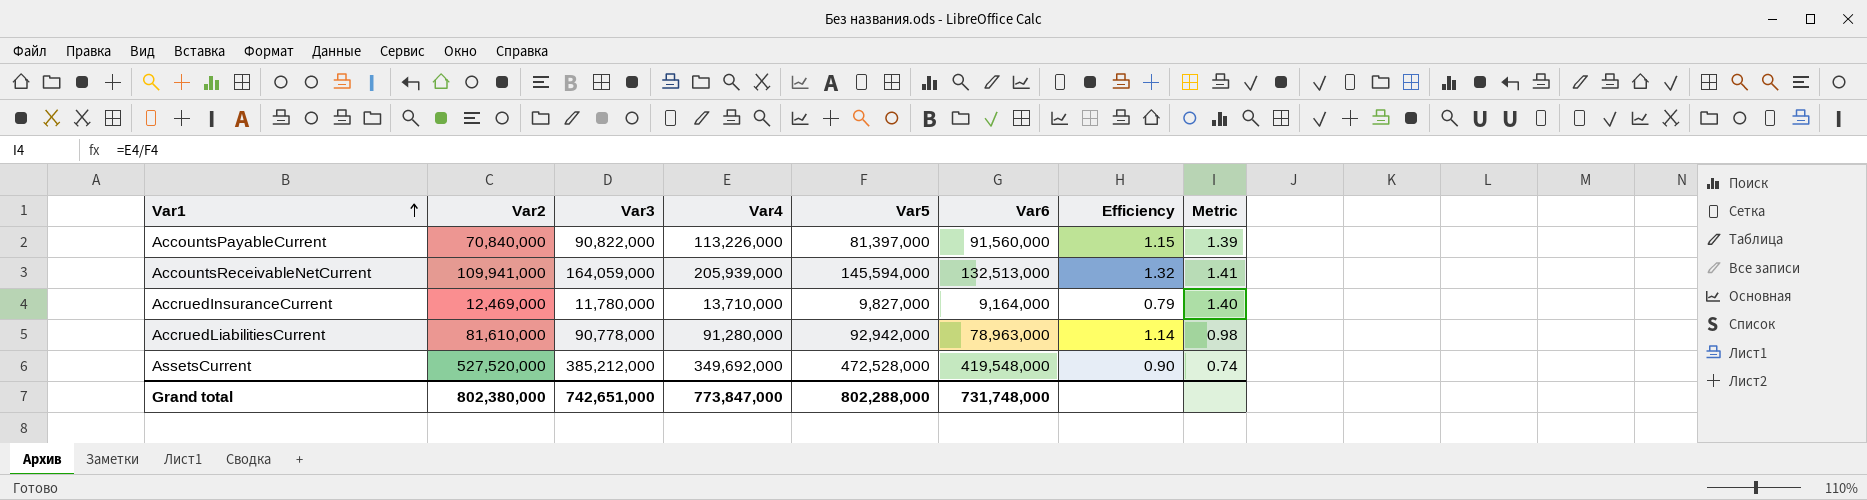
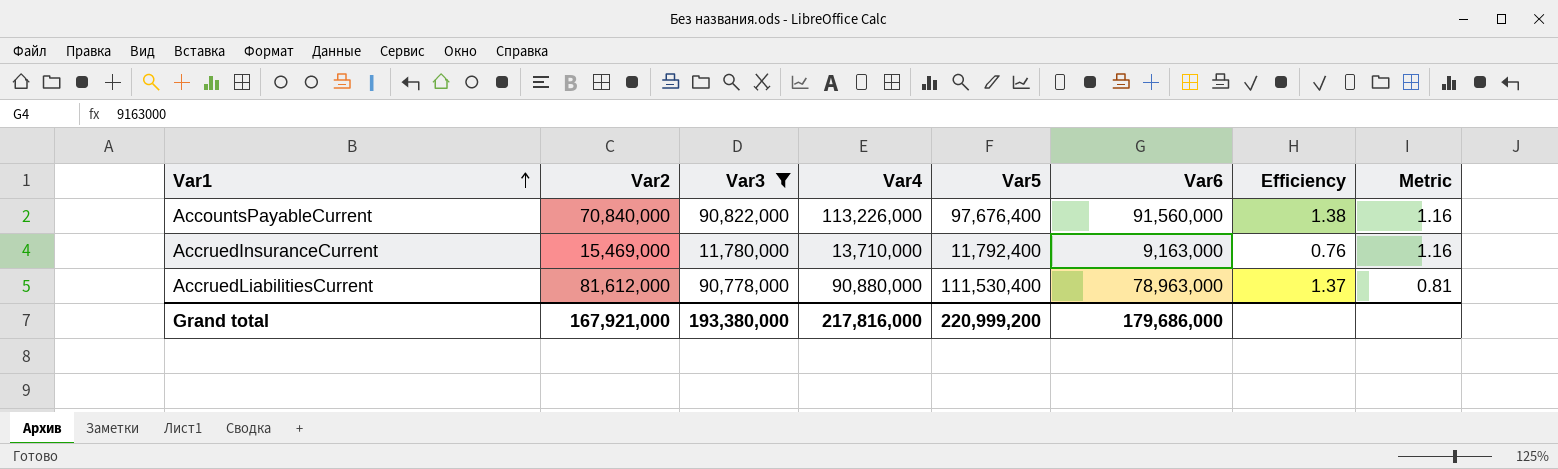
filter: none -> Var3 <= 90,822,000
AccountsPayableCurrent | Var5: 81,397,000 -> 97,676,400
AccountsPayableCurrent | Efficiency: 1.15 -> 1.38
AccountsPayableCurrent | Metric: 1.39 -> 1.16
AccruedInsuranceCurrent | Var2: 12,469,000 -> 15,469,000
AccruedInsuranceCurrent | Var5: 9,827,000 -> 11,792,400
AccruedInsuranceCurrent | Var6: 9,164,000 -> 9,163,000
AccruedInsuranceCurrent | Efficiency: 0.79 -> 0.76
AccruedInsuranceCurrent | Metric: 1.40 -> 1.16
AccruedLiabilitiesCurrent | Var2: 81,610,000 -> 81,612,000
AccruedLiabilitiesCurrent | Var4: 91,280,000 -> 90,880,000
AccruedLiabilitiesCurrent | Var5: 92,942,000 -> 111,530,400
AccruedLiabilitiesCurrent | Efficiency: 1.14 -> 1.37
AccruedLiabilitiesCurrent | Metric: 0.98 -> 0.81
Grand total | Var2: 802,380,000 -> 167,921,000
Grand total | Var3: 742,651,000 -> 193,380,000
Grand total | Var4: 773,847,000 -> 217,816,000
Grand total | Var5: 802,288,000 -> 220,999,200
Grand total | Var6: 731,748,000 -> 179,686,000

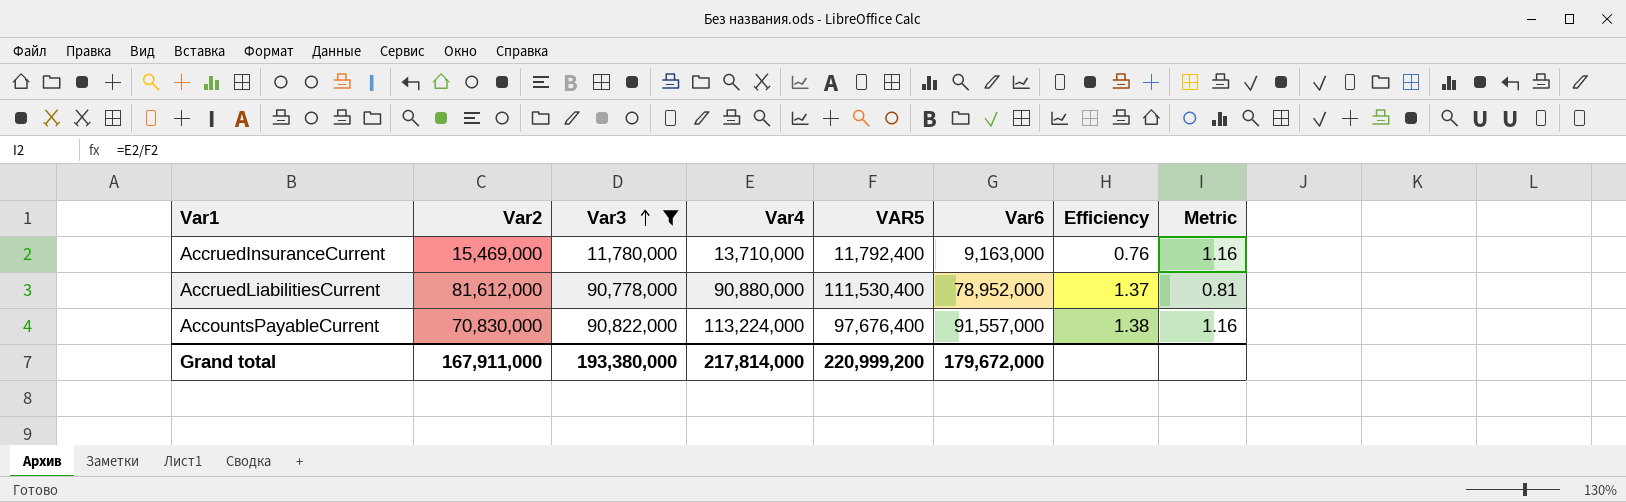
row order: Var1 ascending -> Var3 ascending
column name: Var5 -> VAR5
AccruedLiabilitiesCurrent | Var6: 78,963,000 -> 78,952,000
AccountsPayableCurrent | Var2: 70,840,000 -> 70,830,000
AccountsPayableCurrent | Var4: 113,226,000 -> 113,224,000
AccountsPayableCurrent | Var6: 91,560,000 -> 91,557,000
Grand total | Var2: 167,921,000 -> 167,911,000
Grand total | Var4: 217,816,000 -> 217,814,000
Grand total | Var6: 179,686,000 -> 179,672,000

